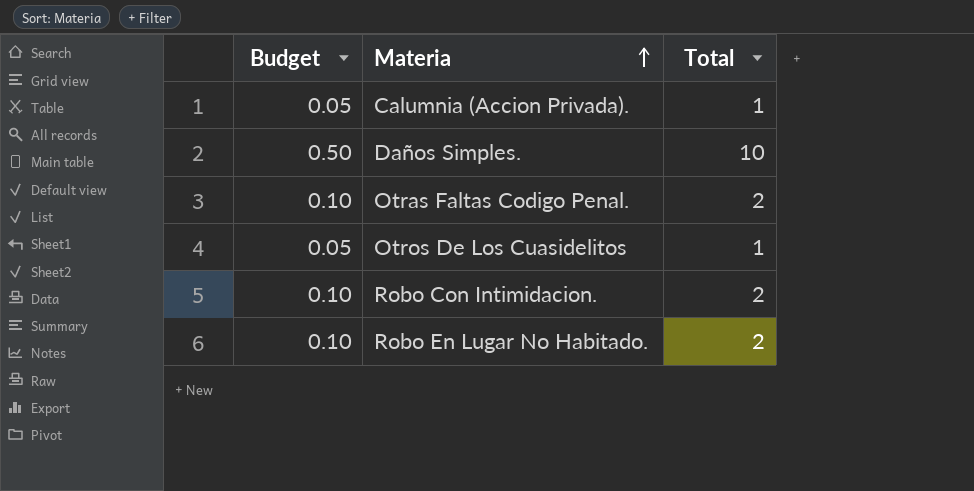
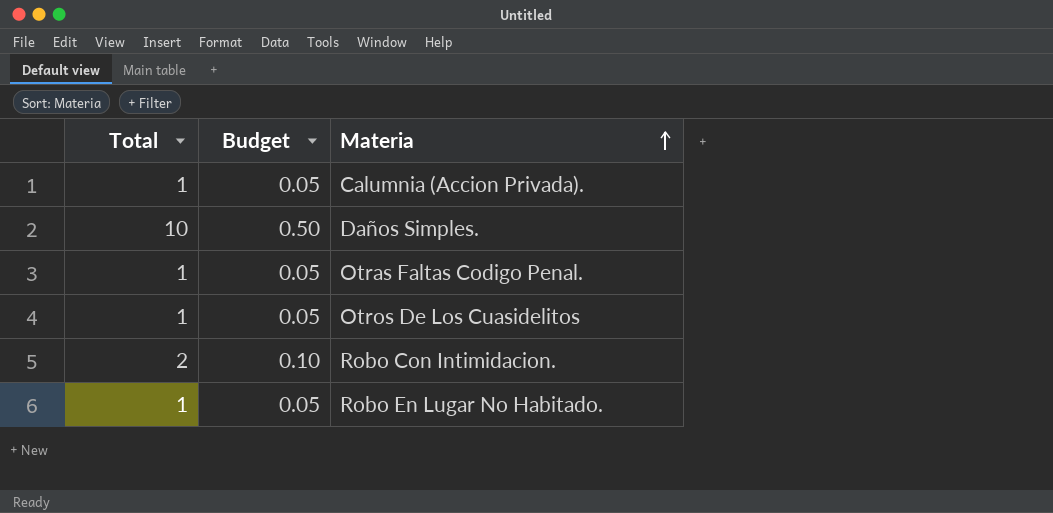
column Total | position: 3 -> 1
Otras Faltas Codigo Penal. | Total: 2 -> 1
Otras Faltas Codigo Penal. | Budget: 0.10 -> 0.05
Robo En Lugar No Habitado. | Total: 2 -> 1
Robo En Lugar No Habitado. | Budget: 0.10 -> 0.05

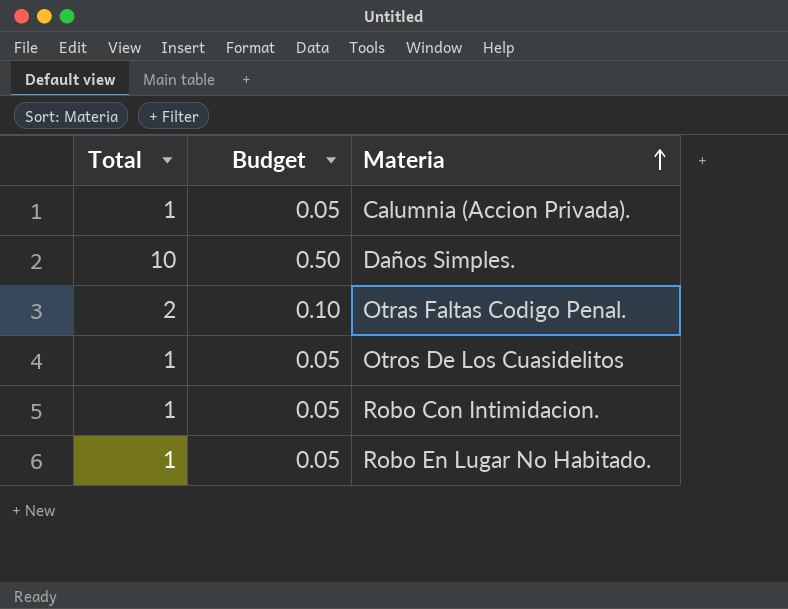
Otras Faltas Codigo Penal. | Total: 1 -> 2
Otras Faltas Codigo Penal. | Budget: 0.05 -> 0.10
Robo Con Intimidacion. | Total: 2 -> 1
Robo Con Intimidacion. | Budget: 0.10 -> 0.05

